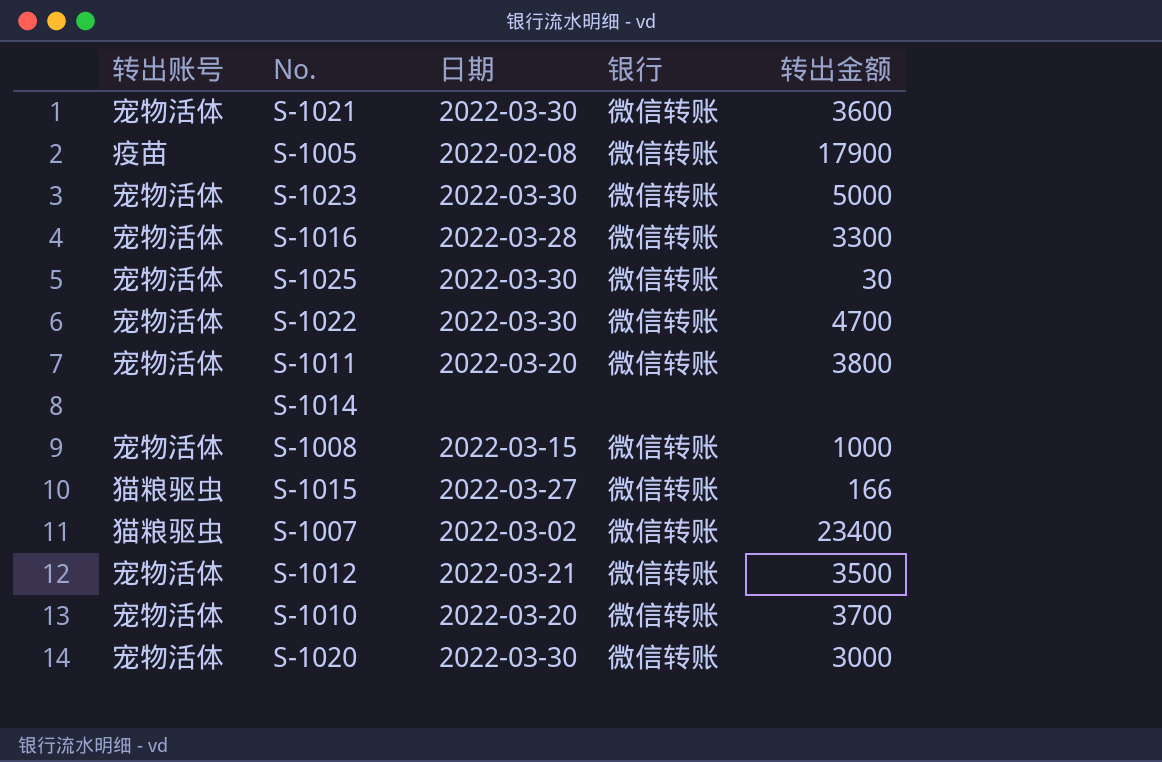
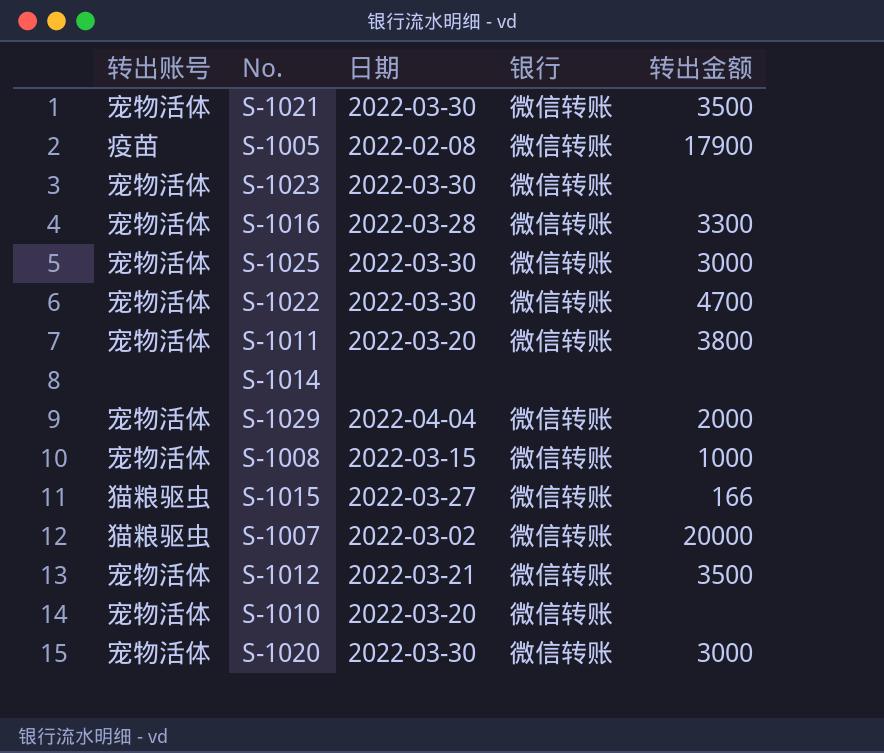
S-1021 | 转出金额: 3600 -> 3500
S-1023 | 转出金额: 5000 -> none
S-1025 | 转出金额: 30 -> 3000
row S-1029: none -> 宠物活体 | 2022-04-04 | 微信转账 | 2000
S-1007 | 转出金额: 23400 -> 20000
S-1010 | 转出金额: 3700 -> none

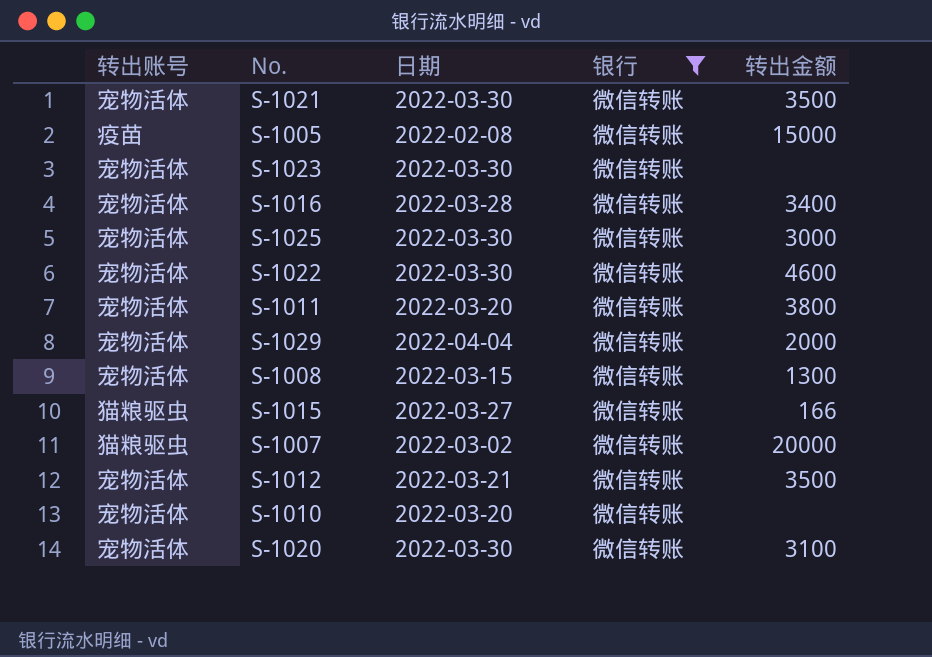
filter: none -> 银行 = 微信转账
S-1005 | 转出金额: 17900 -> 15000
S-1016 | 转出金额: 3300 -> 3400
S-1022 | 转出金额: 4700 -> 4600
S-1008 | 转出金额: 1000 -> 1300
S-1020 | 转出金额: 3000 -> 3100

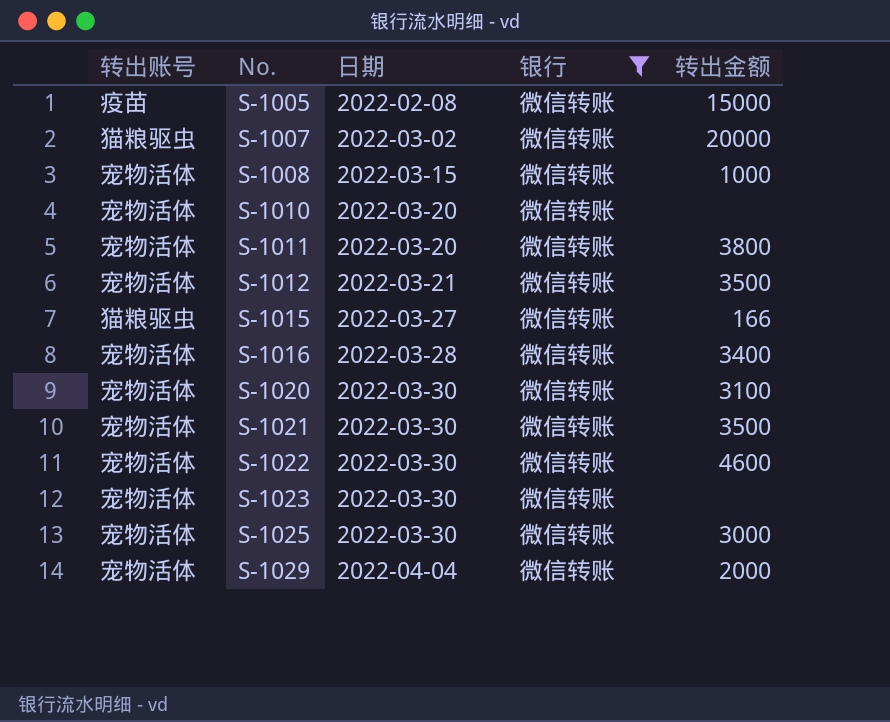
row order: none -> No. ascending
S-1008 | 转出金额: 1300 -> 1000

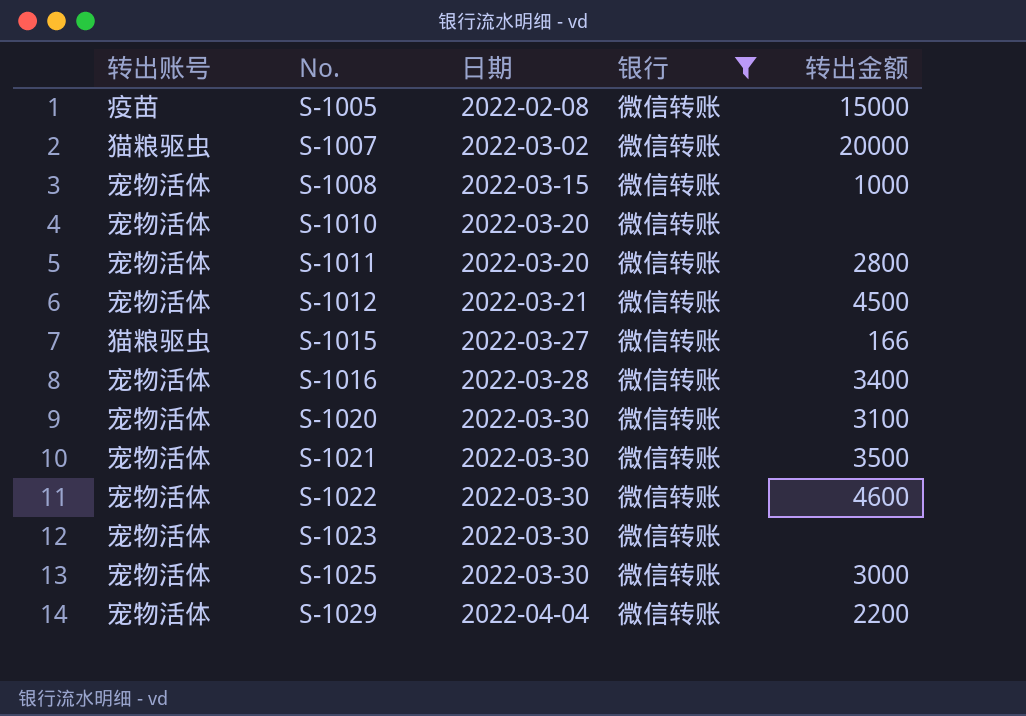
S-1011 | 转出金额: 3800 -> 2800
S-1012 | 转出金额: 3500 -> 4500
S-1029 | 转出金额: 2000 -> 2200

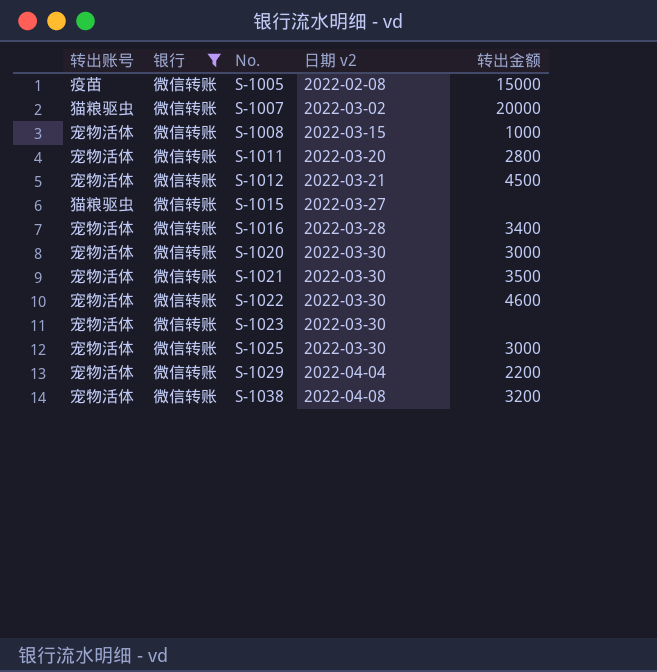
column 银行 | position: 4 -> 2
column name: 日期 -> 日期 v2
row S-1010: 宠物活体 | 2022-03-20 | 微信转账 | none -> none
S-1015 | 转出金额: 166 -> none
S-1020 | 转出金额: 3100 -> 3000
row S-1038: none -> 宠物活体 | 微信转账 | 2022-04-08 | 3200

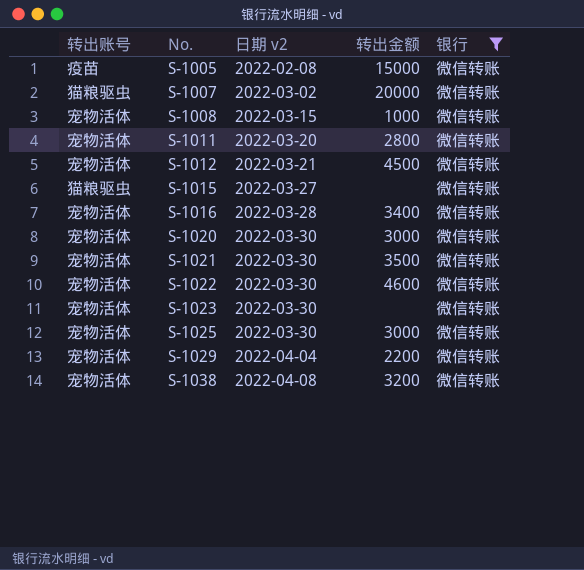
column 银行 | position: 2 -> 5

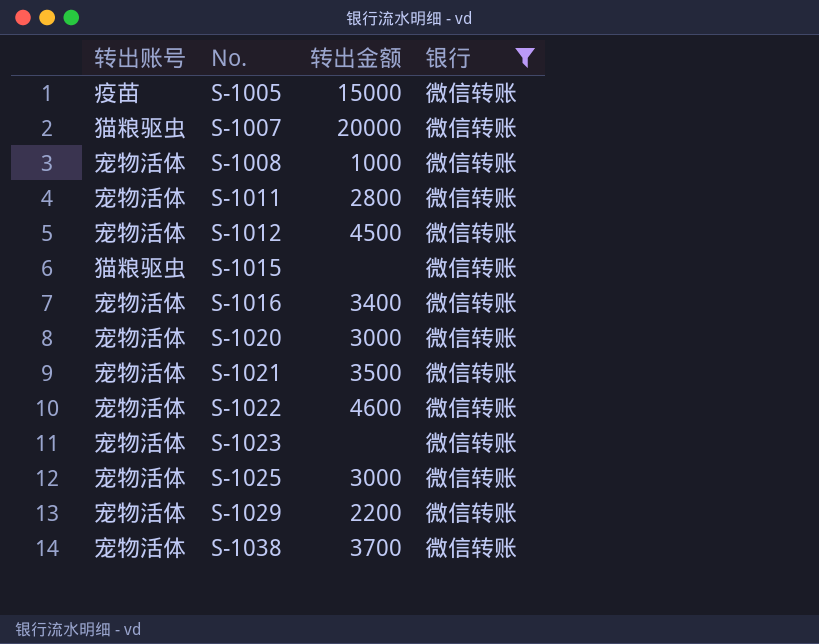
column 日期 v2 | position: 3 -> none
S-1038 | 转出金额: 3200 -> 3700

